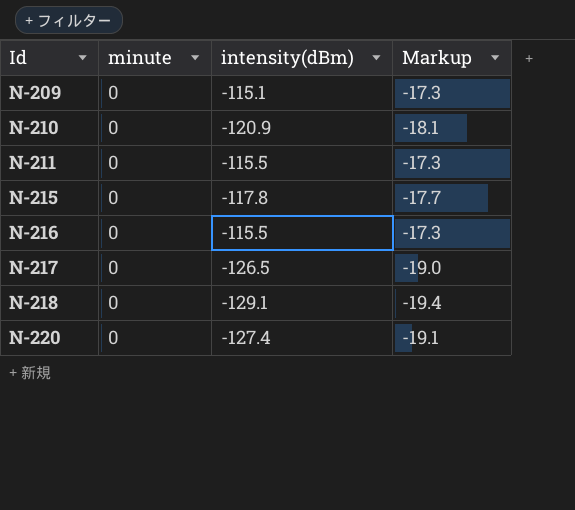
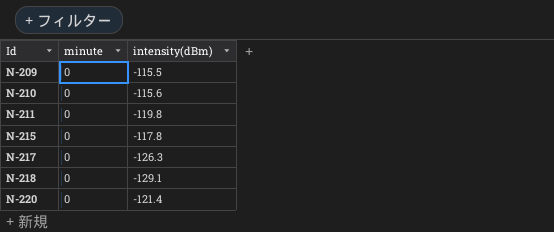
column Markup | formula: [intensity(dBm)] * 0.15 -> none
row N-216: 0 | -115.5 | -17.3 -> none
N-209 | intensity(dBm): -115.1 -> -115.5
N-210 | intensity(dBm): -120.9 -> -115.6
N-211 | intensity(dBm): -115.5 -> -119.8
N-217 | intensity(dBm): -126.5 -> -126.3
N-220 | intensity(dBm): -127.4 -> -121.4

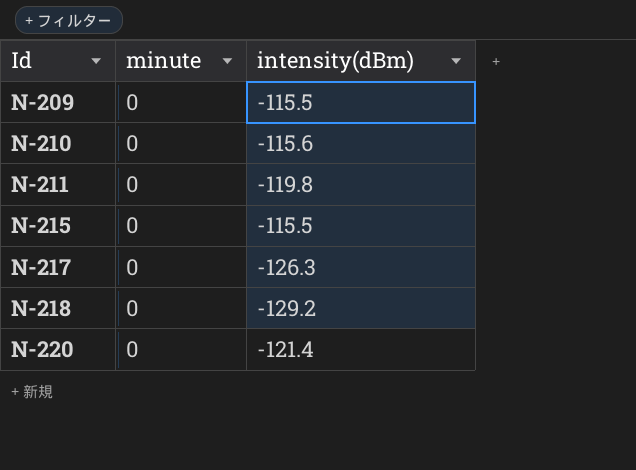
N-215 | intensity(dBm): -117.8 -> -115.5
N-218 | intensity(dBm): -129.1 -> -129.2

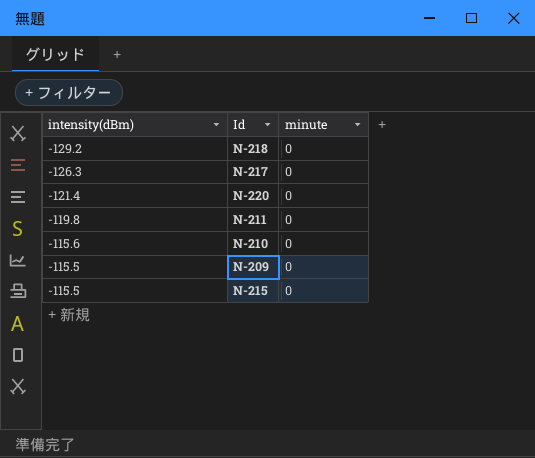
row order: Id ascending -> intensity(dBm) ascending
column intensity(dBm) | position: 3 -> 1

